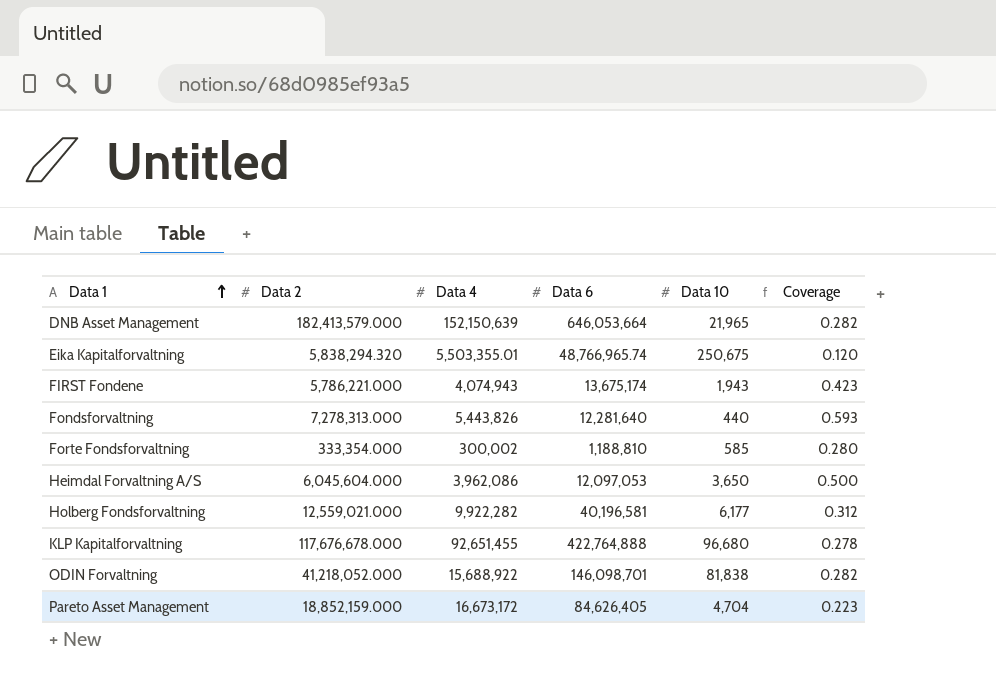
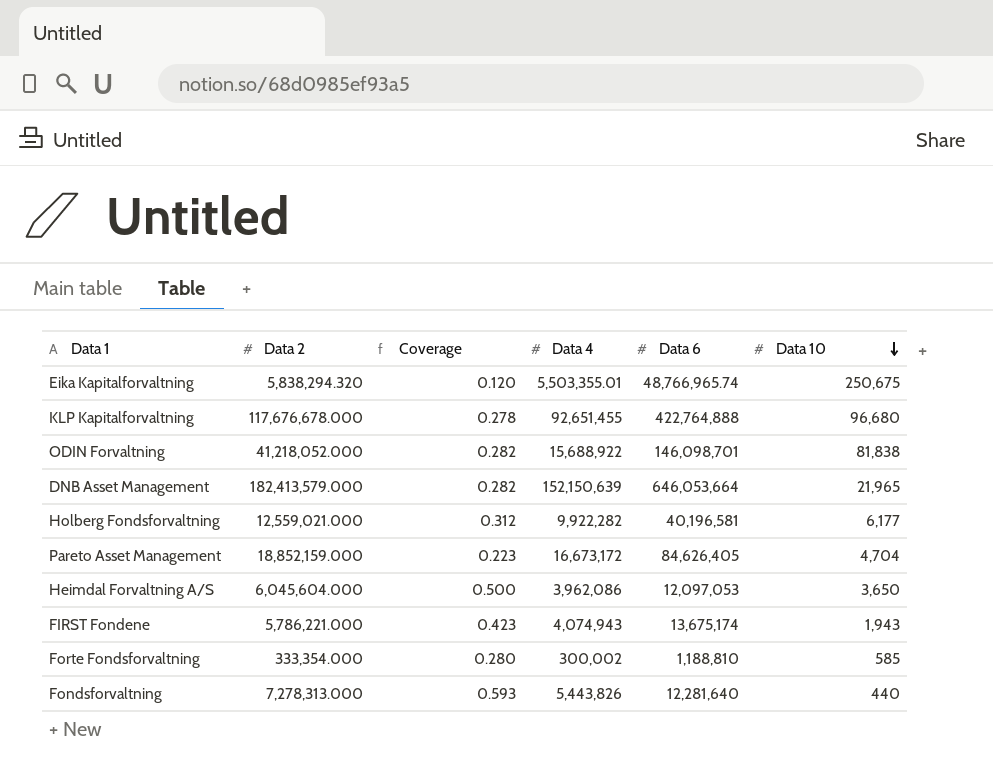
row order: Data 1 ascending -> Data 10 descending
column Coverage | position: 6 -> 3

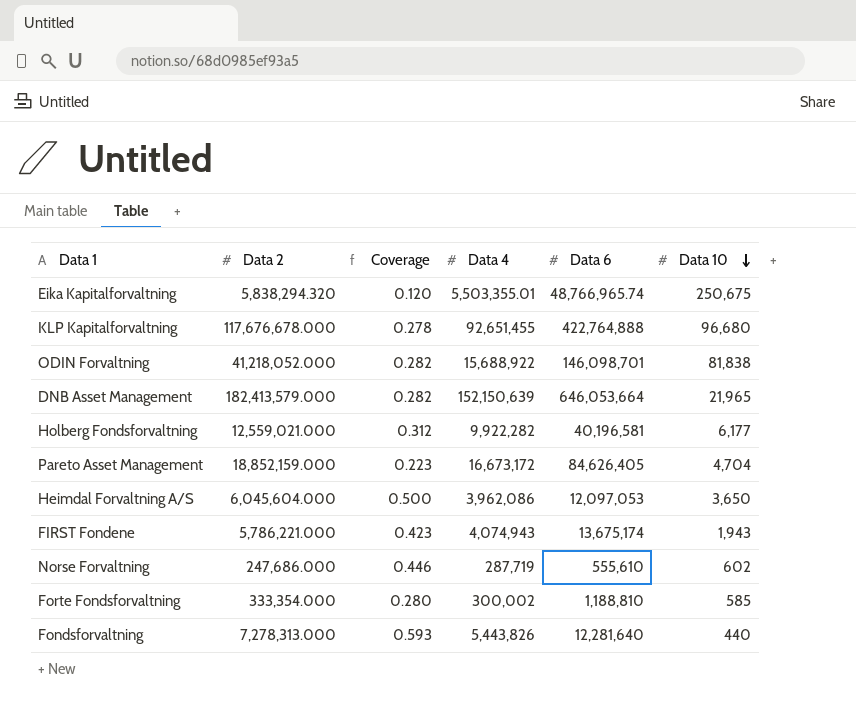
row Norse Forvaltning: none -> 247,686.000 | 0.446 | 287,719 | 555,610 | 602

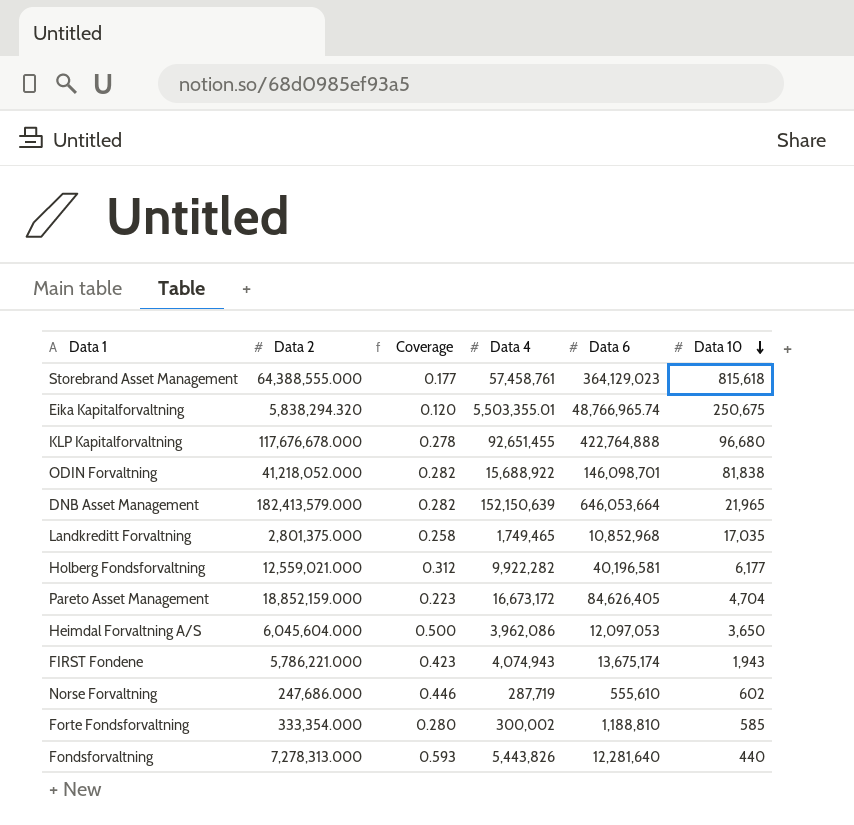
row Storebrand Asset Management: none -> 64,388,555.000 | 0.177 | 57,458,761 | 364,129,023 | 815,618
row Landkreditt Forvaltning: none -> 2,801,375.000 | 0.258 | 1,749,465 | 10,852,968 | 17,035

